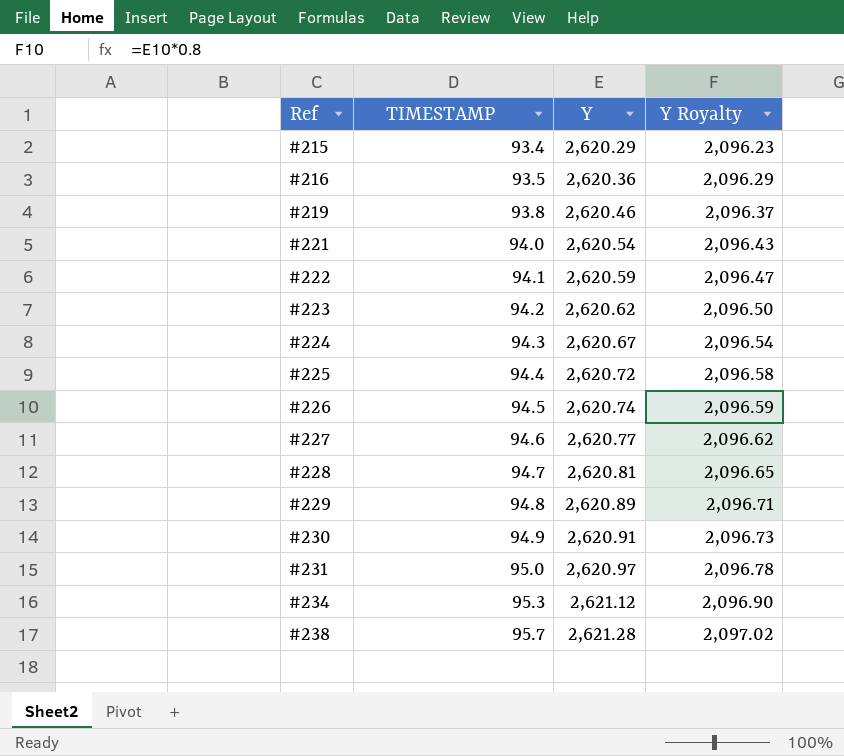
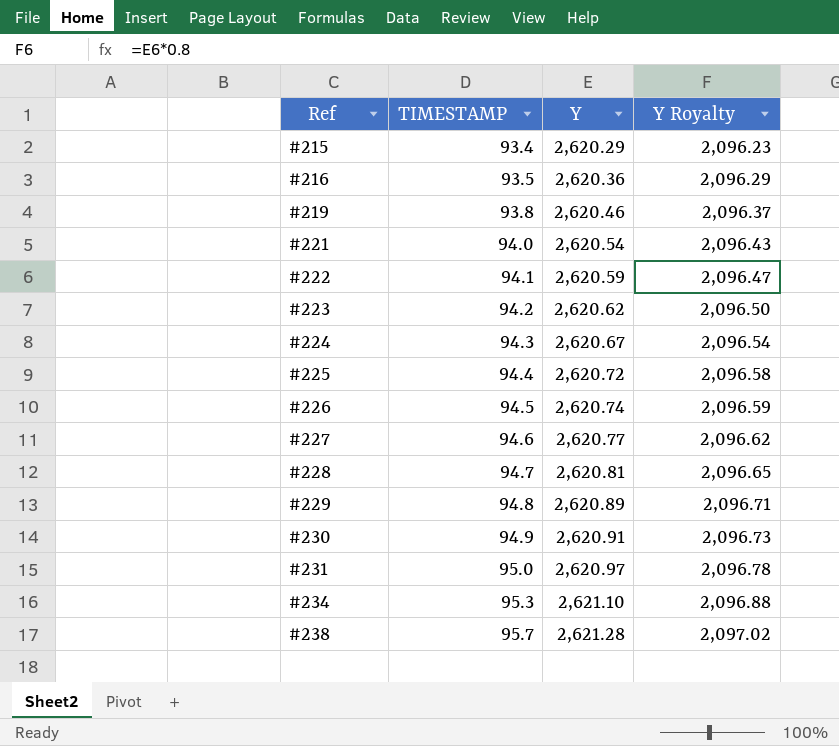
#234 | Y: 2,621.12 -> 2,621.10
#234 | Y Royalty: 2,096.90 -> 2,096.88

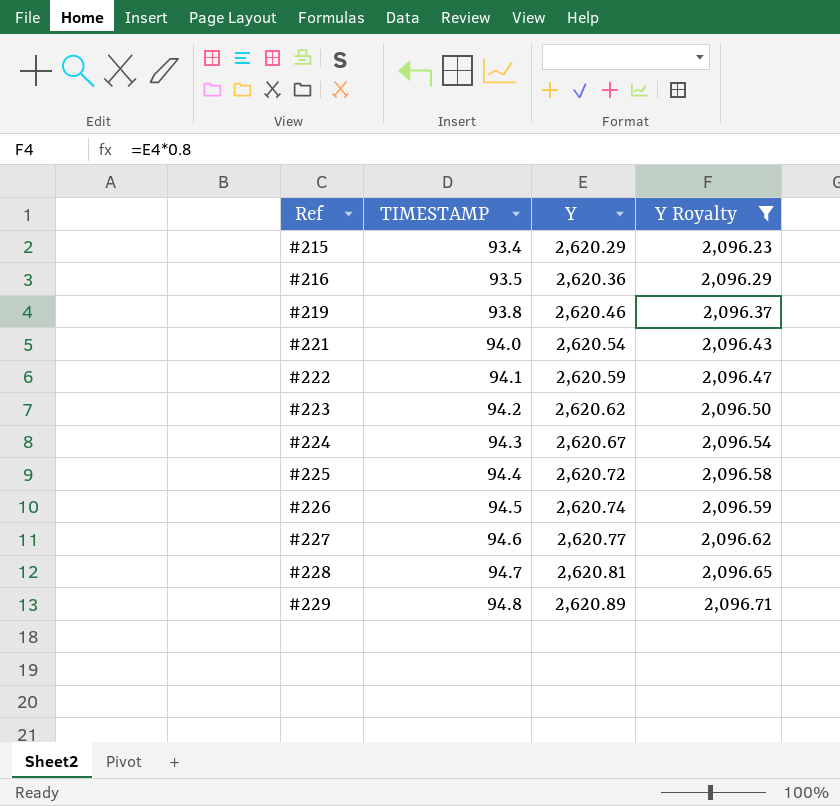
filter: none -> Y Royalty <= 2,096.71

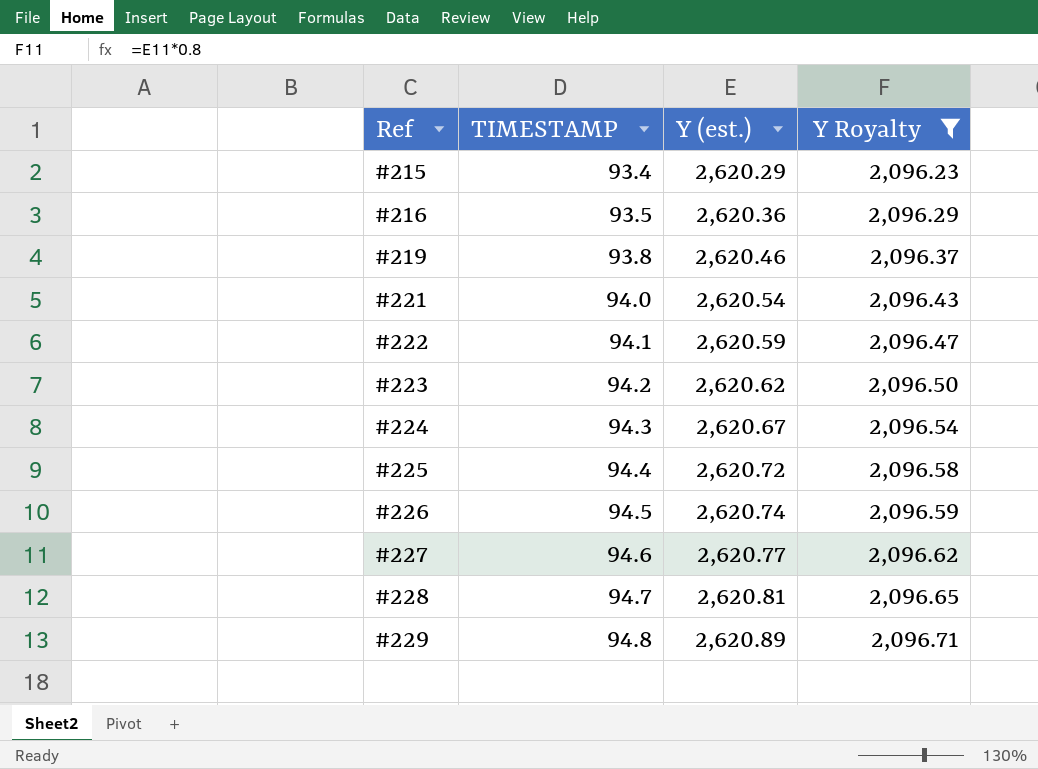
column name: Y -> Y (est.)

